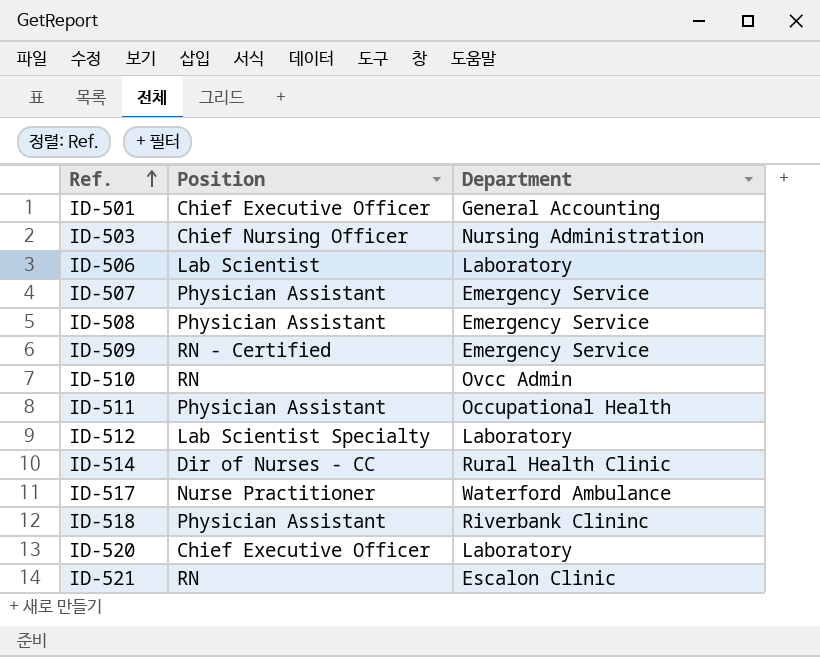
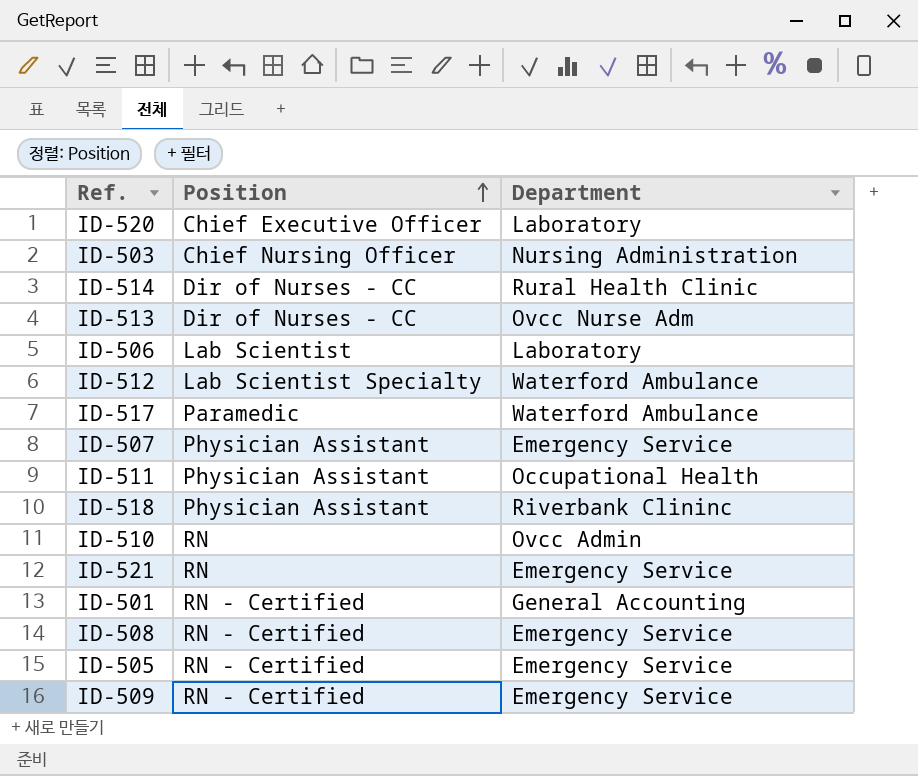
row order: Ref. ascending -> Position ascending
row ID-513: none -> Dir of Nurses - CC | Ovcc Nurse Adm
ID-512 | Department: Laboratory -> Waterford Ambulance
ID-517 | Position: Nurse Practitioner -> Paramedic
ID-521 | Department: Escalon Clinic -> Emergency Service
ID-501 | Position: Chief Executive Officer -> RN - Certified
ID-508 | Position: Physician Assistant -> RN - Certified
row ID-505: none -> RN - Certified | Emergency Service

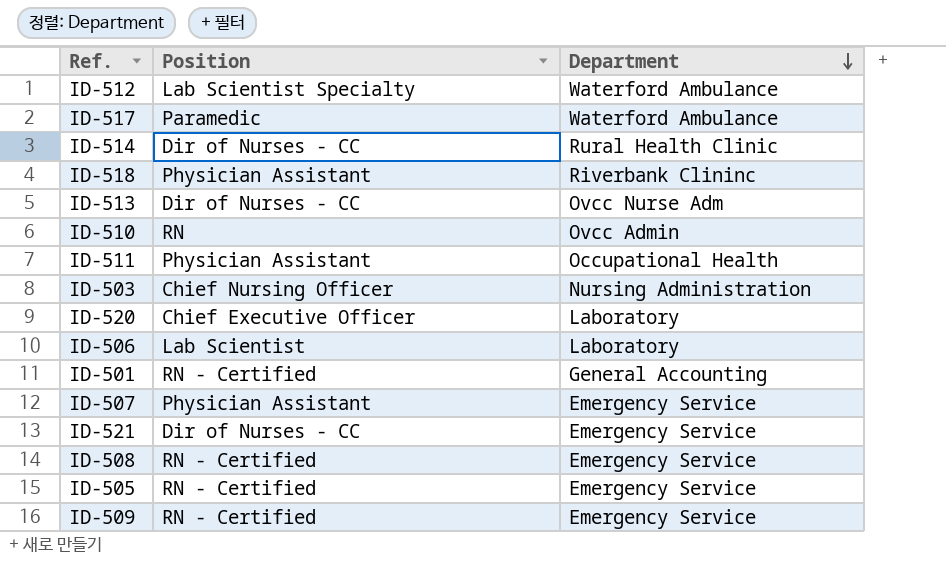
row order: Position ascending -> Department descending
ID-521 | Position: RN -> Dir of Nurses - CC

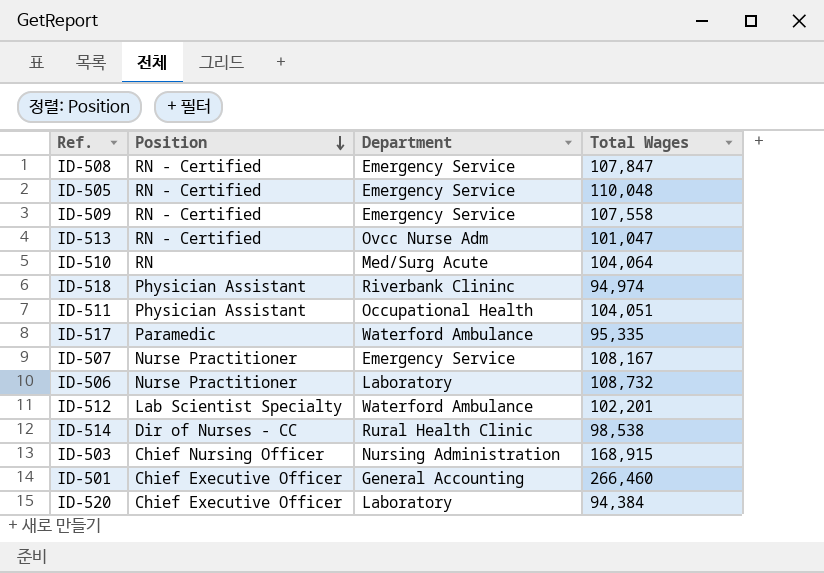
row order: Department descending -> Position descending
column Total Wages | position: none -> 4
row ID-521: Dir of Nurses - CC | Emergency Service -> none
ID-513 | Position: Dir of Nurses - CC -> RN - Certified
ID-510 | Department: Ovcc Admin -> Med/Surg Acute
ID-507 | Position: Physician Assistant -> Nurse Practitioner
ID-506 | Position: Lab Scientist -> Nurse Practitioner
ID-501 | Position: RN - Certified -> Chief Executive Officer

